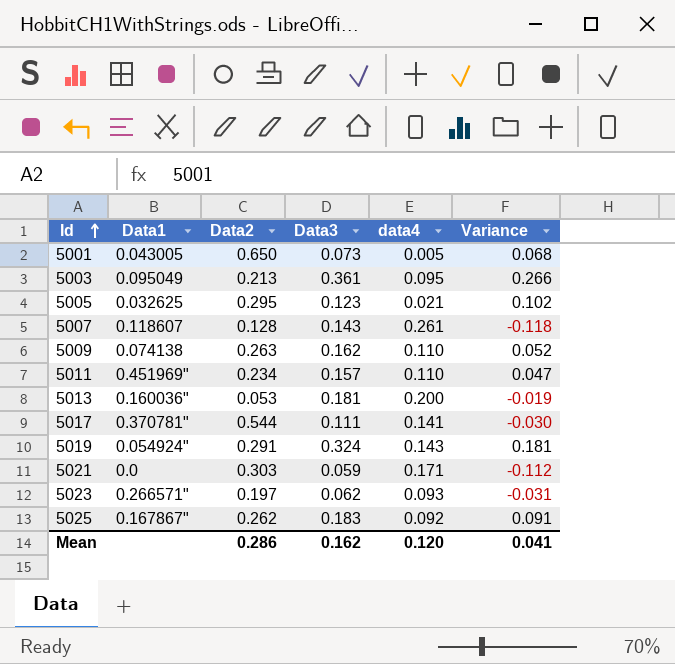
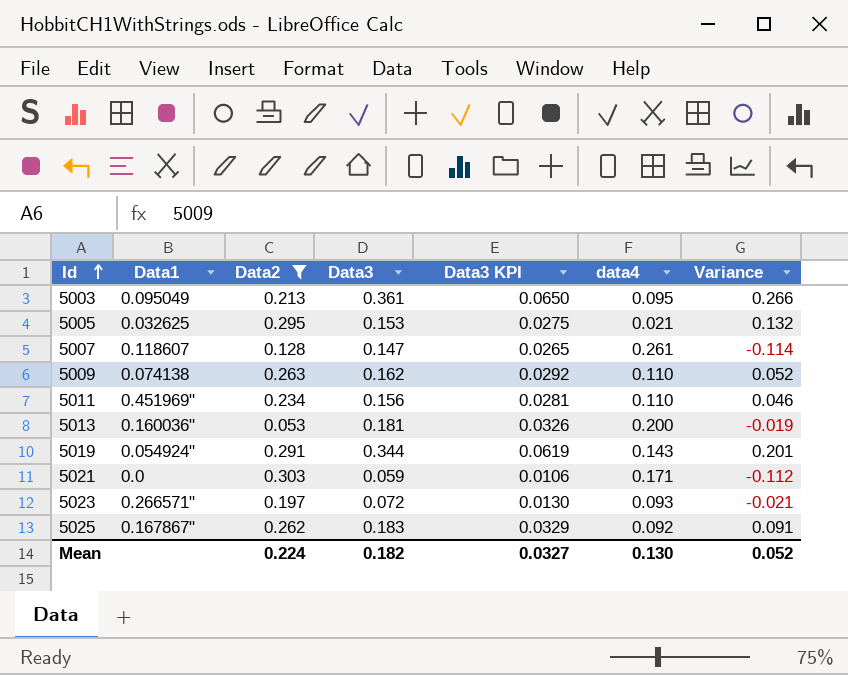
filter: none -> Data2 <= 0.303
column Data3 KPI | formula: none -> [Data3] * 0.18
5005 | Data3: 0.123 -> 0.153
5005 | Variance: 0.102 -> 0.132
5007 | Data3: 0.143 -> 0.147
5007 | Variance: -0.118 -> -0.114
5011 | Data3: 0.157 -> 0.156
5011 | Variance: 0.047 -> 0.046
5019 | Data3: 0.324 -> 0.344
5019 | Variance: 0.181 -> 0.201
5023 | Data3: 0.062 -> 0.072
5023 | Variance: -0.031 -> -0.021
Mean | Data2: 0.286 -> 0.224
Mean | Data3: 0.162 -> 0.182
Mean | data4: 0.120 -> 0.130
Mean | Variance: 0.041 -> 0.052

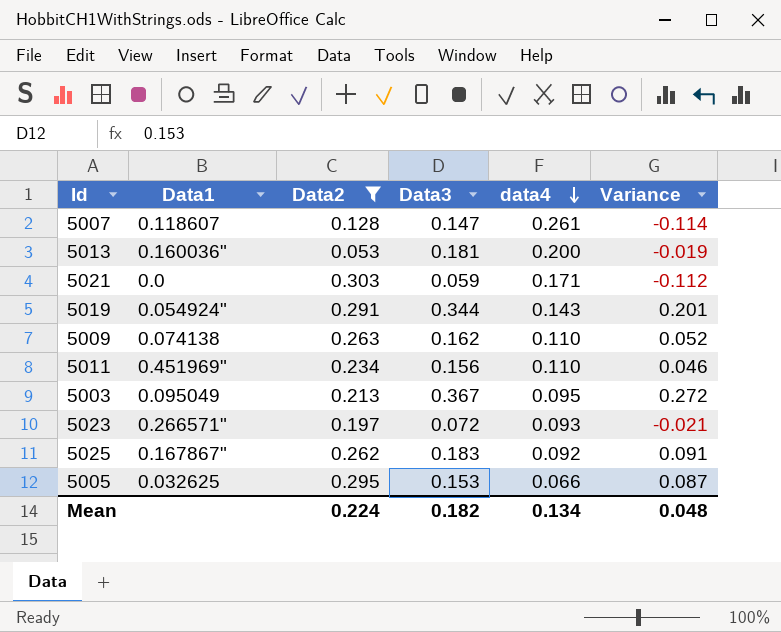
row order: Id ascending -> data4 descending
column Data3 KPI | formula: [Data3] * 0.18 -> none
5003 | Data3: 0.361 -> 0.367
5003 | Variance: 0.266 -> 0.272
5005 | data4: 0.021 -> 0.066
5005 | Variance: 0.132 -> 0.087
Mean | data4: 0.130 -> 0.134
Mean | Variance: 0.052 -> 0.048

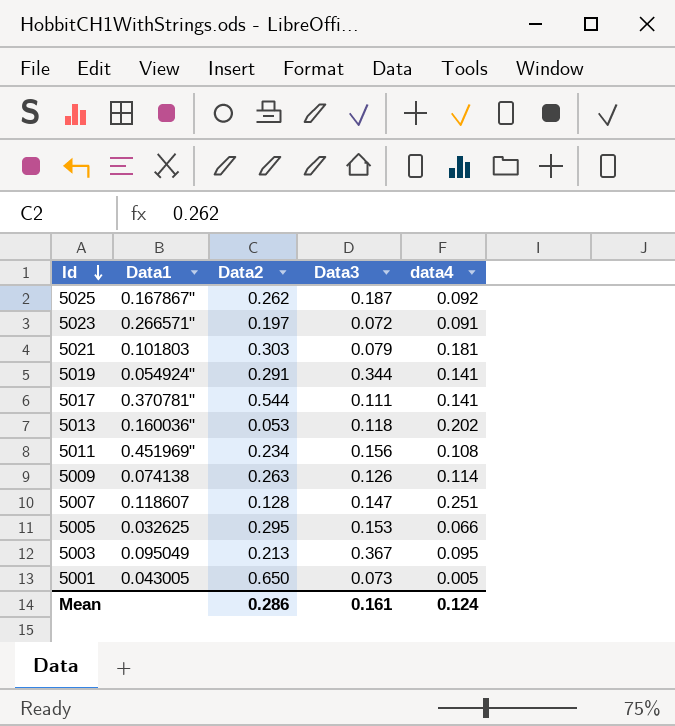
filter: Data2 <= 0.303 -> none
row order: data4 descending -> Id descending
column Variance | formula: [Data3] - [data4] -> none
5025 | Data3: 0.183 -> 0.187
5023 | data4: 0.093 -> 0.091
5021 | Data1: 0.0 -> 0.101803
5021 | Data3: 0.059 -> 0.079
5021 | data4: 0.171 -> 0.181
5019 | data4: 0.143 -> 0.141
5013 | Data3: 0.181 -> 0.118
5013 | data4: 0.200 -> 0.202
5011 | data4: 0.110 -> 0.108
5009 | Data3: 0.162 -> 0.126
5009 | data4: 0.110 -> 0.114
5007 | data4: 0.261 -> 0.251
Mean | Data2: 0.224 -> 0.286
Mean | Data3: 0.182 -> 0.161
Mean | data4: 0.134 -> 0.124

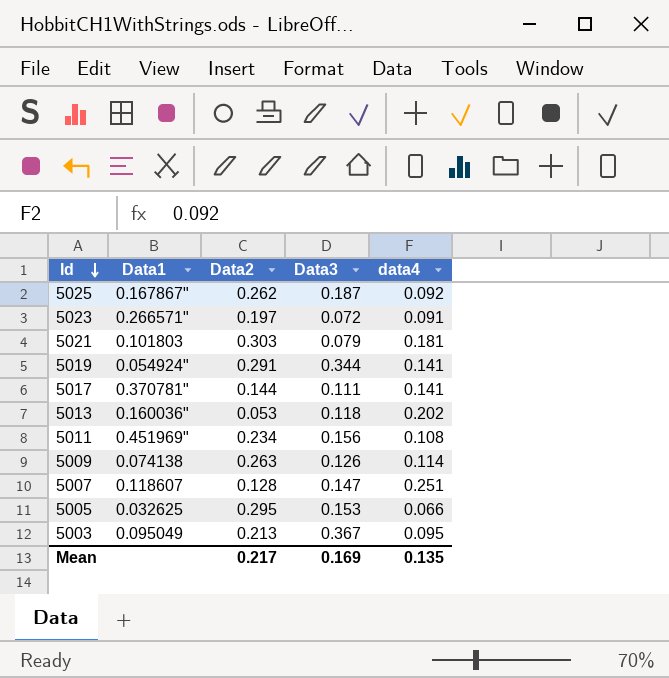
row 5001: 0.043005 | 0.650 | 0.073 | 0.005 -> none
5017 | Data2: 0.544 -> 0.144
Mean | Data2: 0.286 -> 0.217
Mean | Data3: 0.161 -> 0.169
Mean | data4: 0.124 -> 0.135

